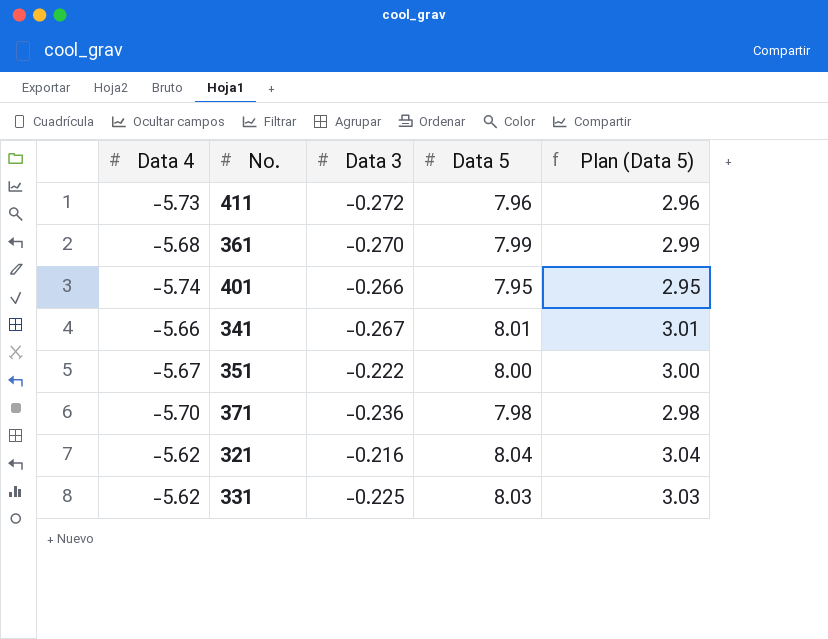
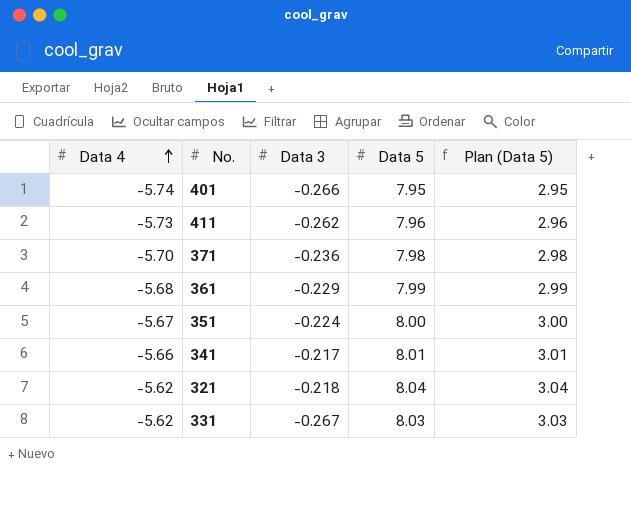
row order: none -> Data 4 ascending
411 | Data 3: -0.272 -> -0.262
361 | Data 3: -0.270 -> -0.229
351 | Data 3: -0.222 -> -0.224
341 | Data 3: -0.267 -> -0.217
321 | Data 3: -0.216 -> -0.218
331 | Data 3: -0.225 -> -0.267

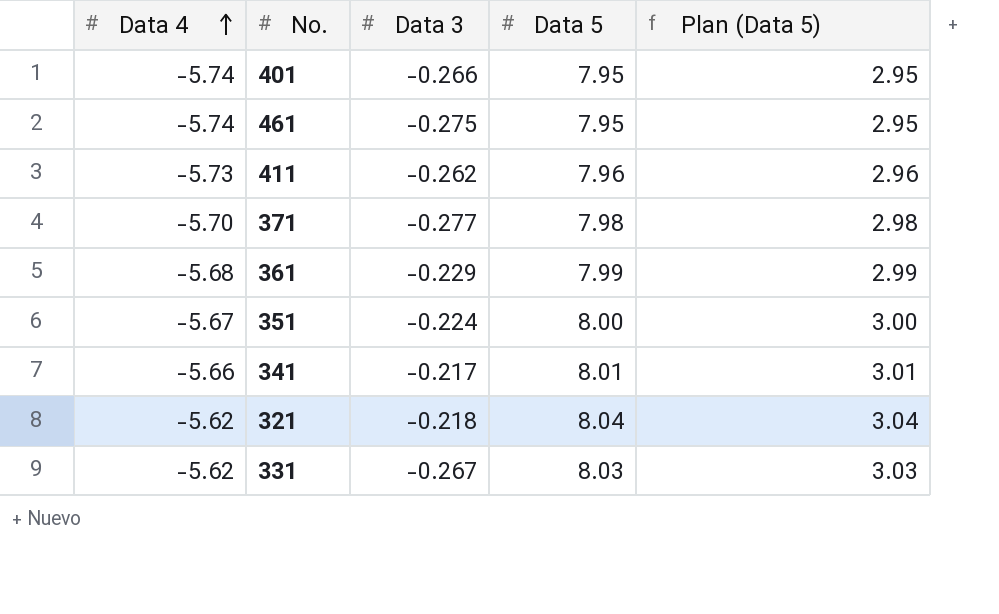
row 461: none -> -5.74 | -0.275 | 7.95 | 2.95
371 | Data 3: -0.236 -> -0.277

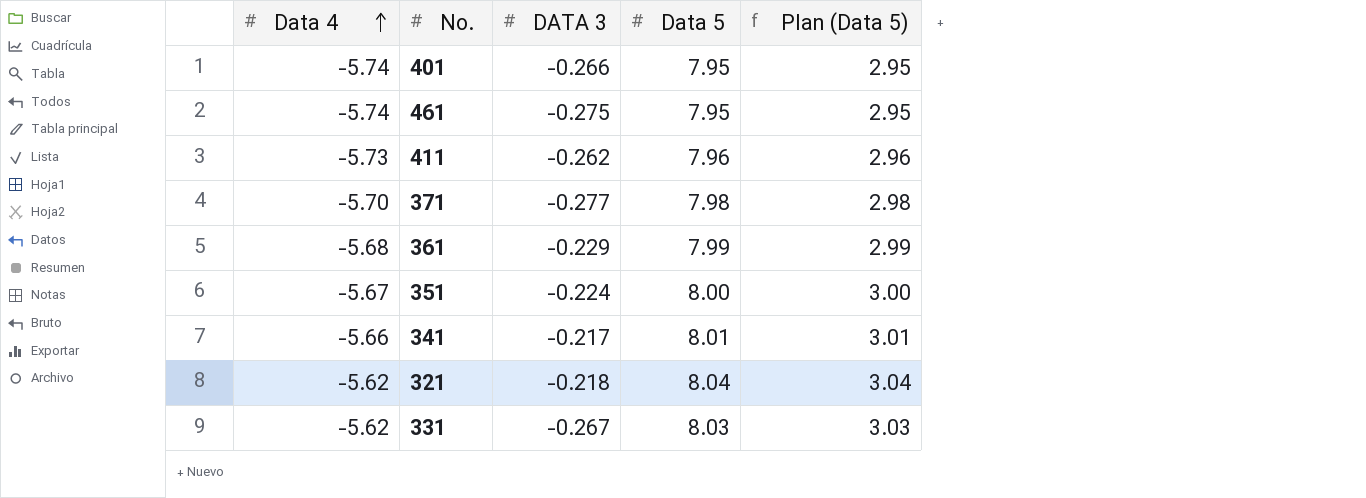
column name: Data 3 -> DATA 3

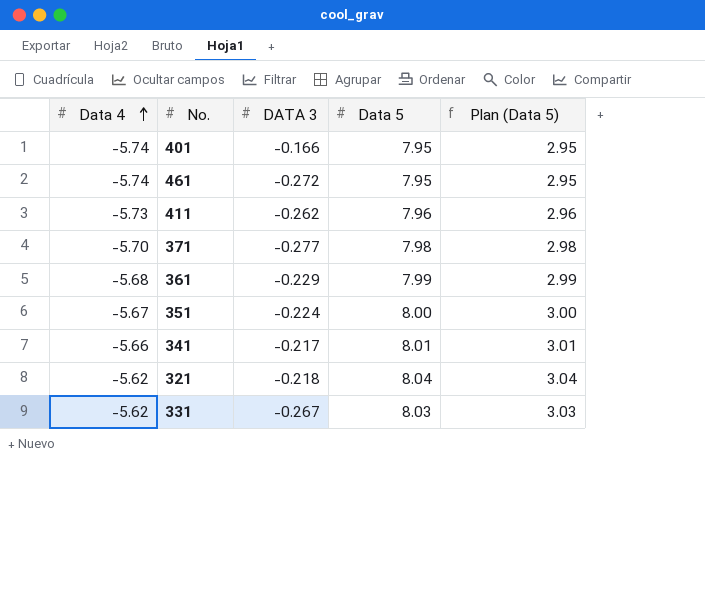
401 | DATA 3: -0.266 -> -0.166
461 | DATA 3: -0.275 -> -0.272

